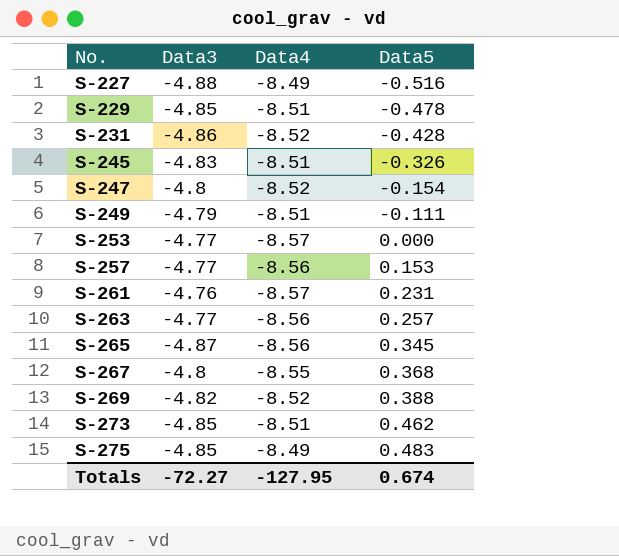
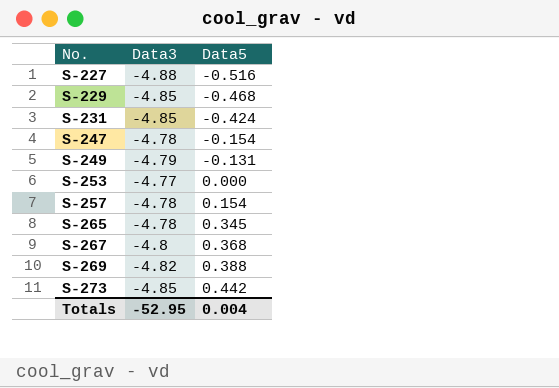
column Data4 | position: 3 -> none
row S-245: -4.83 | -8.51 | -0.326 -> none
row S-261: -4.76 | -8.57 | 0.231 -> none
row S-263: -4.77 | -8.56 | 0.257 -> none
row S-275: -4.85 | -8.49 | 0.483 -> none
S-229 | Data5: -0.478 -> -0.468
S-231 | Data3: -4.86 -> -4.85
S-231 | Data5: -0.428 -> -0.424
S-247 | Data3: -4.8 -> -4.78
S-249 | Data5: -0.111 -> -0.131
S-257 | Data3: -4.77 -> -4.78
S-257 | Data5: 0.153 -> 0.154
S-265 | Data3: -4.87 -> -4.78
S-273 | Data5: 0.462 -> 0.442
Totals | Data3: -72.27 -> -52.95
Totals | Data5: 0.674 -> 0.004

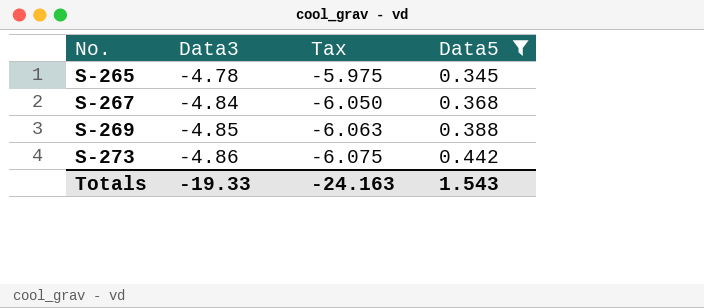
filter: none -> Data5 >= 0.345
column Tax | formula: none -> [Data3] * 1.25
S-267 | Data3: -4.8 -> -4.84
S-269 | Data3: -4.82 -> -4.85
S-273 | Data3: -4.85 -> -4.86
Totals | Data3: -52.95 -> -19.33
Totals | Data5: 0.004 -> 1.543

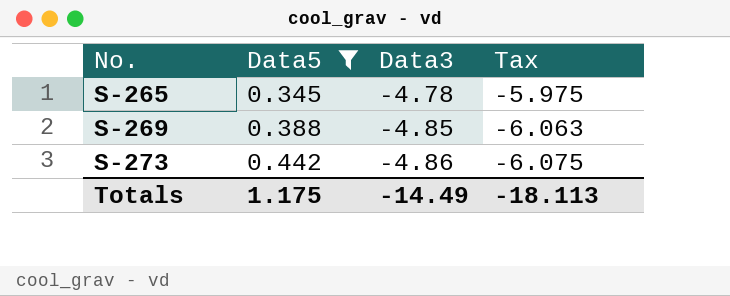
column Data5 | position: 4 -> 2
row S-267: -4.84 | -6.050 | 0.368 -> none
Totals | Data5: 1.543 -> 1.175
Totals | Data3: -19.33 -> -14.49
Totals | Tax: -24.163 -> -18.113

